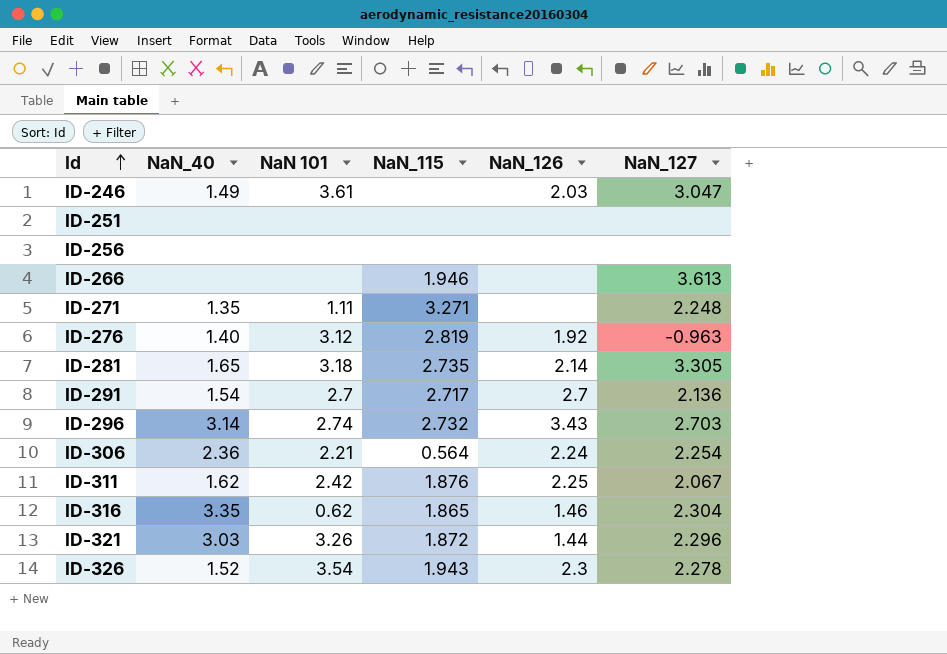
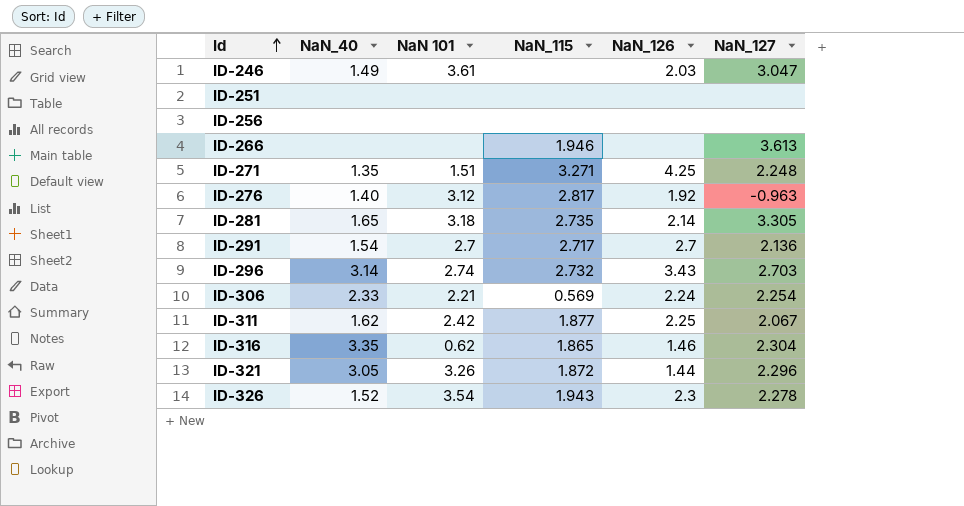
ID-271 | NaN 101: 1.11 -> 1.51
ID-271 | NaN_126: none -> 4.25
ID-276 | NaN_115: 2.819 -> 2.817
ID-306 | NaN_40: 2.36 -> 2.33
ID-306 | NaN_115: 0.564 -> 0.569
ID-311 | NaN_115: 1.876 -> 1.877
ID-321 | NaN_40: 3.03 -> 3.05

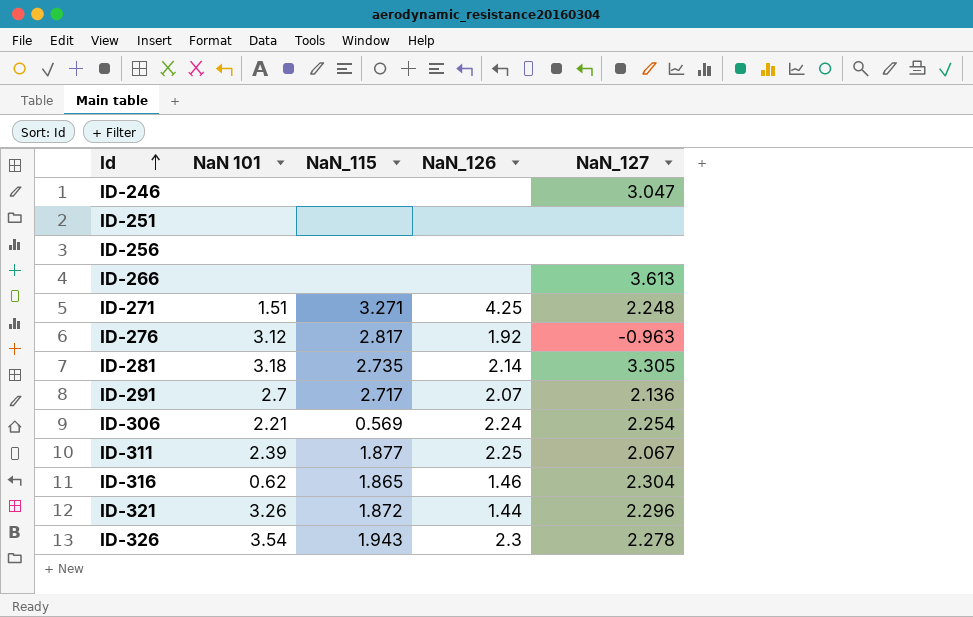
column NaN_40 | position: 2 -> none
row ID-296: 3.14 | 2.74 | 2.732 | 3.43 | 2.703 -> none
ID-246 | NaN 101: 3.61 -> none
ID-246 | NaN_126: 2.03 -> none
ID-266 | NaN_115: 1.946 -> none
ID-291 | NaN_126: 2.7 -> 2.07
ID-311 | NaN 101: 2.42 -> 2.39

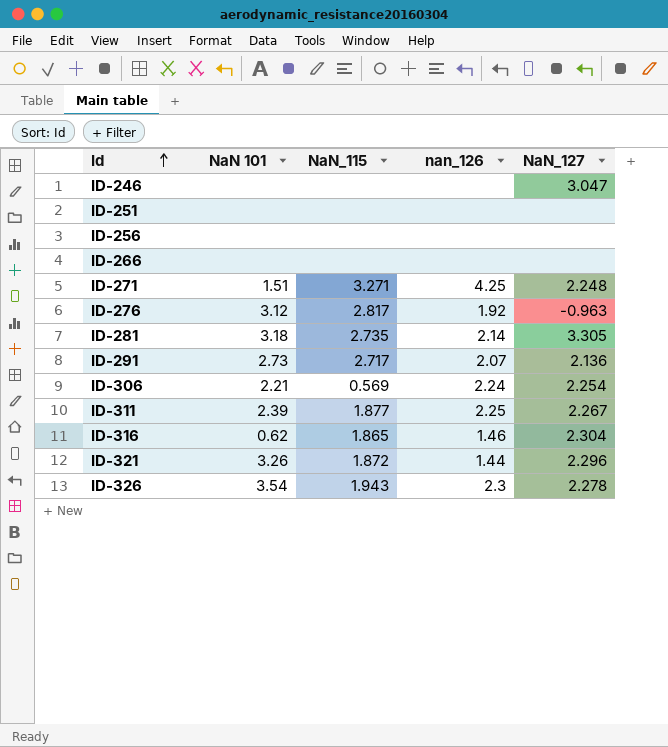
column name: NaN_126 -> nan_126
ID-266 | NaN_127: 3.613 -> none
ID-291 | NaN 101: 2.7 -> 2.73
ID-311 | NaN_127: 2.067 -> 2.267

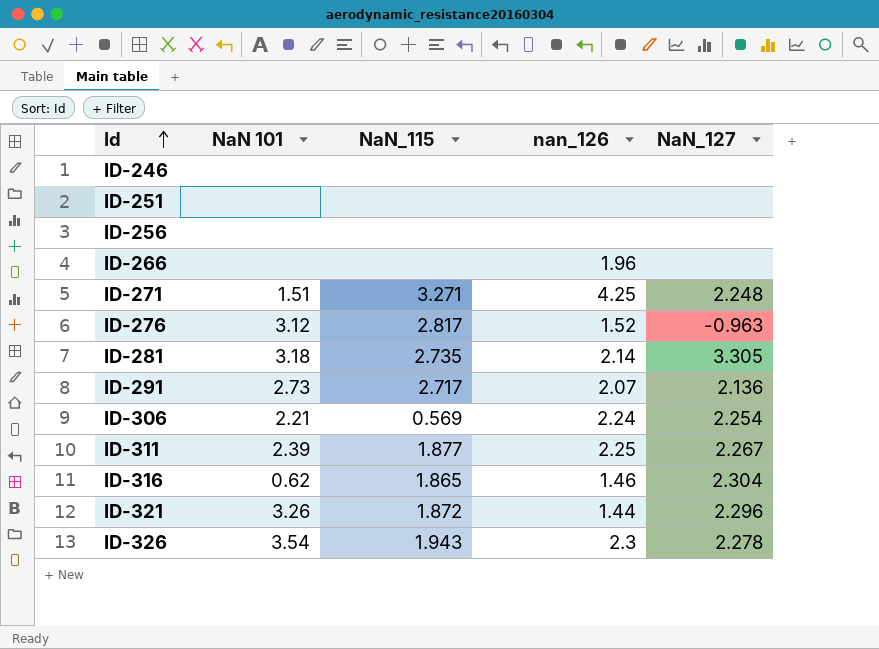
ID-246 | NaN_127: 3.047 -> none
ID-266 | nan_126: none -> 1.96
ID-276 | nan_126: 1.92 -> 1.52

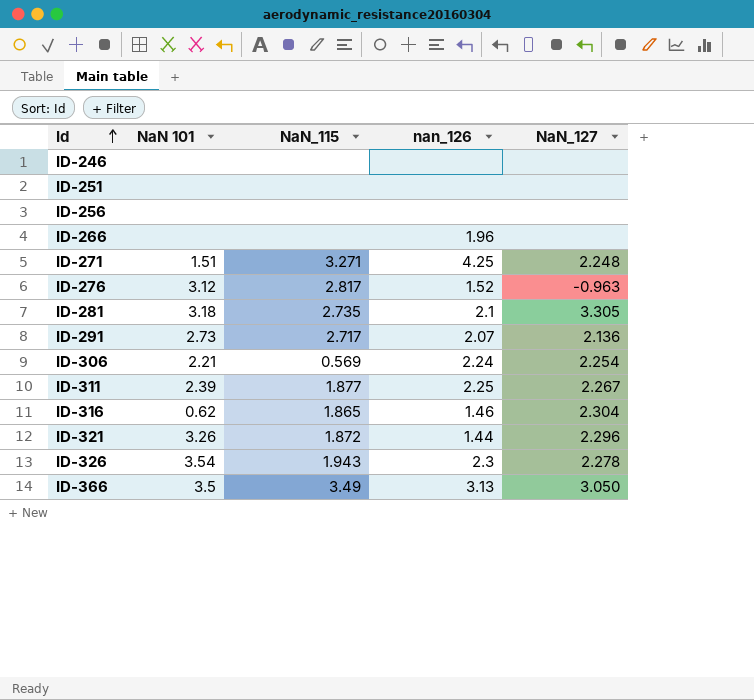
ID-281 | nan_126: 2.14 -> 2.1
row ID-366: none -> 3.5 | 3.49 | 3.13 | 3.050

